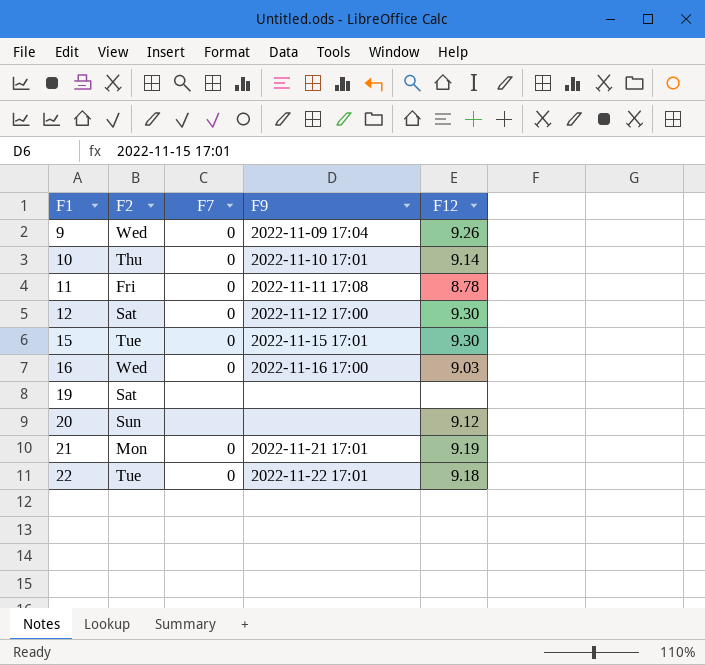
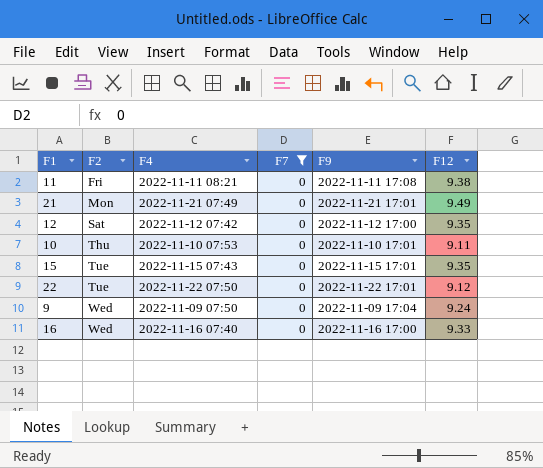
filter: none -> F7 = 0
row order: F1 ascending -> F2 ascending
column F4 | position: none -> 3
11 | F12: 8.78 -> 9.38
21 | F12: 9.19 -> 9.49
12 | F12: 9.30 -> 9.35
10 | F12: 9.14 -> 9.11
15 | F12: 9.30 -> 9.35
22 | F12: 9.18 -> 9.12
9 | F12: 9.26 -> 9.24
16 | F12: 9.03 -> 9.33

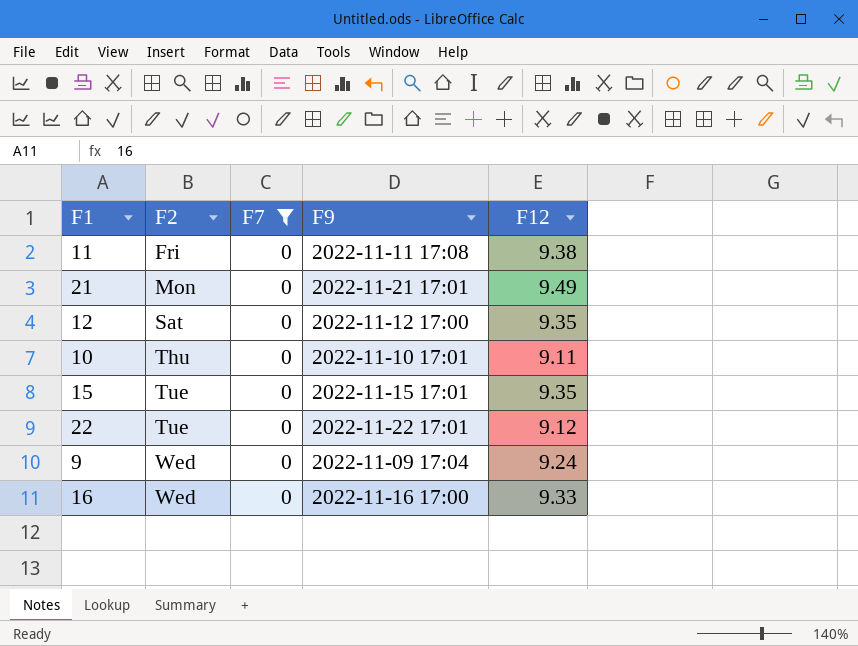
column F4 | position: 3 -> none

